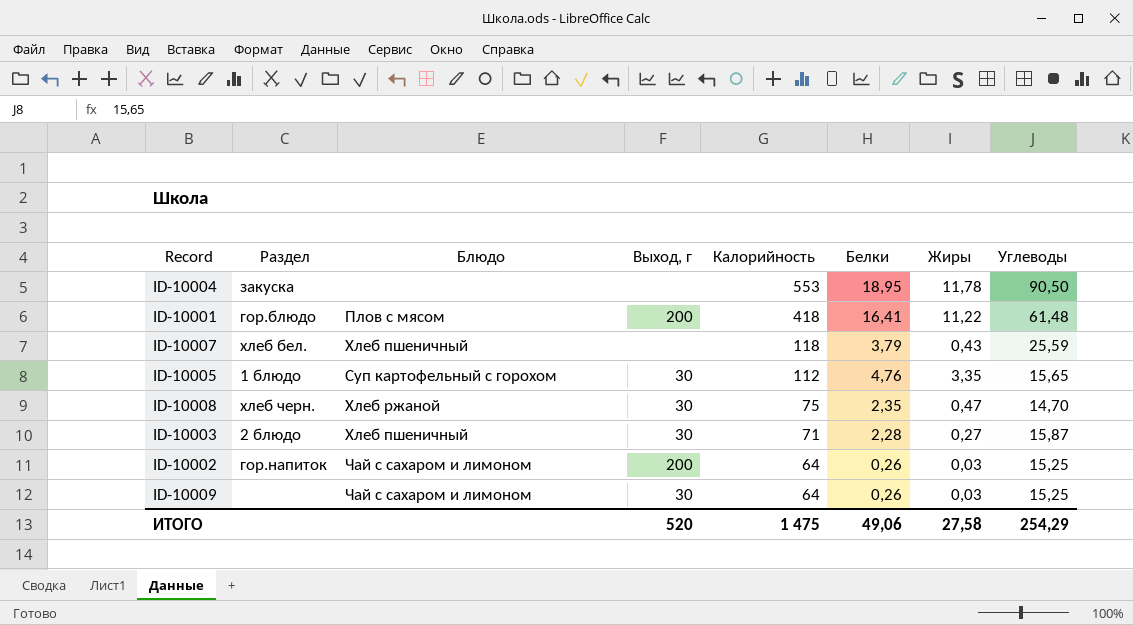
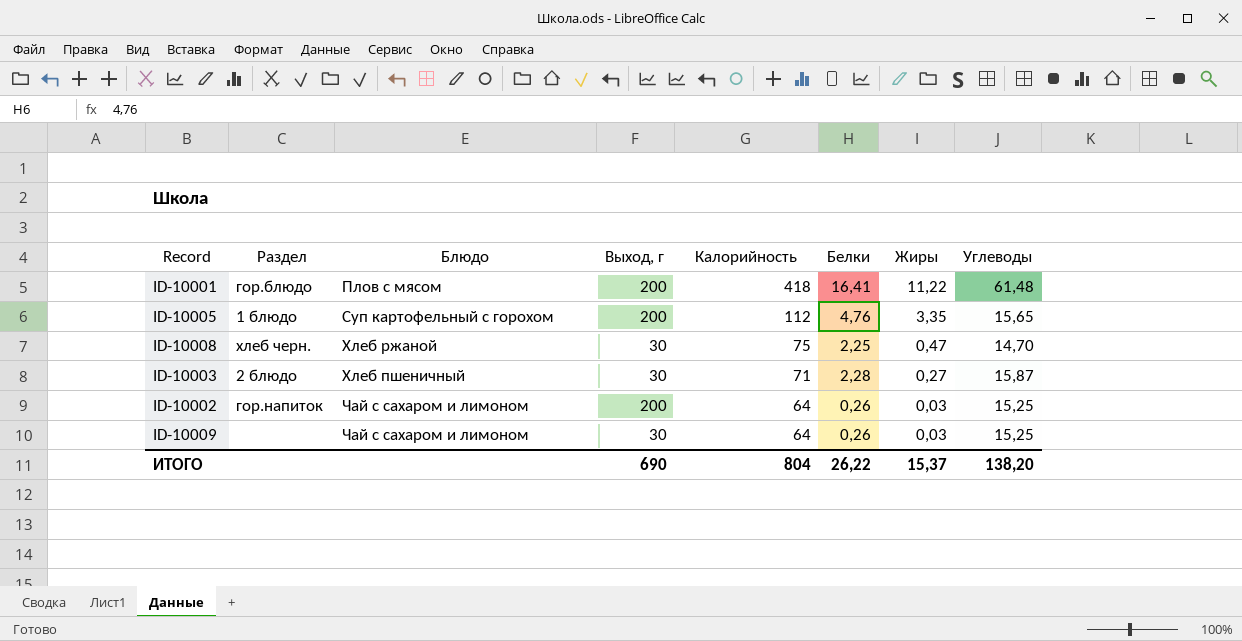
row ID-10004: закуска | none | none | 553 | 18,95 | 11,78 | 90,50 -> none
row ID-10007: хлеб бел. | Хлеб пшеничный | none | 118 | 3,79 | 0,43 | 25,59 -> none
ID-10005 | Выход, г: 30 -> 200
ID-10008 | Белки: 2,35 -> 2,25
ИТОГО | Выход, г: 520 -> 690
ИТОГО | Калорийность: 1 475 -> 804
ИТОГО | Белки: 49,06 -> 26,22
ИТОГО | Жиры: 27,58 -> 15,37
ИТОГО | Углеводы: 254,29 -> 138,20

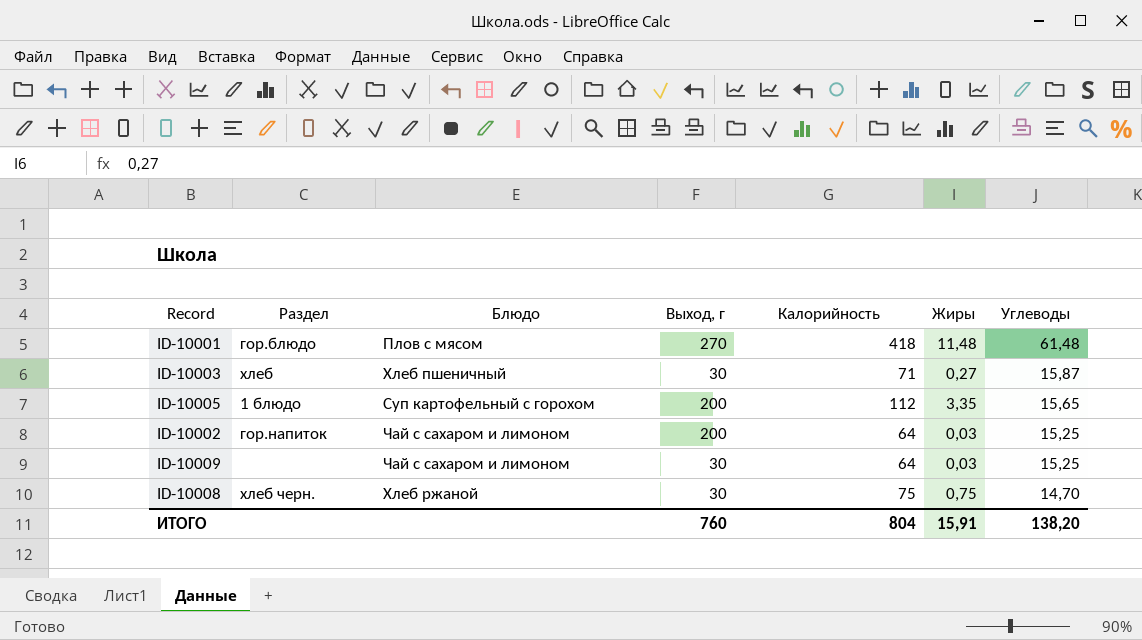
row order: Калорийность descending -> Углеводы descending
column Белки | position: 6 -> none
ID-10001 | Выход, г: 200 -> 270
ID-10001 | Жиры: 11,22 -> 11,48
ID-10003 | Раздел: 2 блюдо -> хлеб
ID-10008 | Жиры: 0,47 -> 0,75
ИТОГО | Выход, г: 690 -> 760
ИТОГО | Жиры: 15,37 -> 15,91

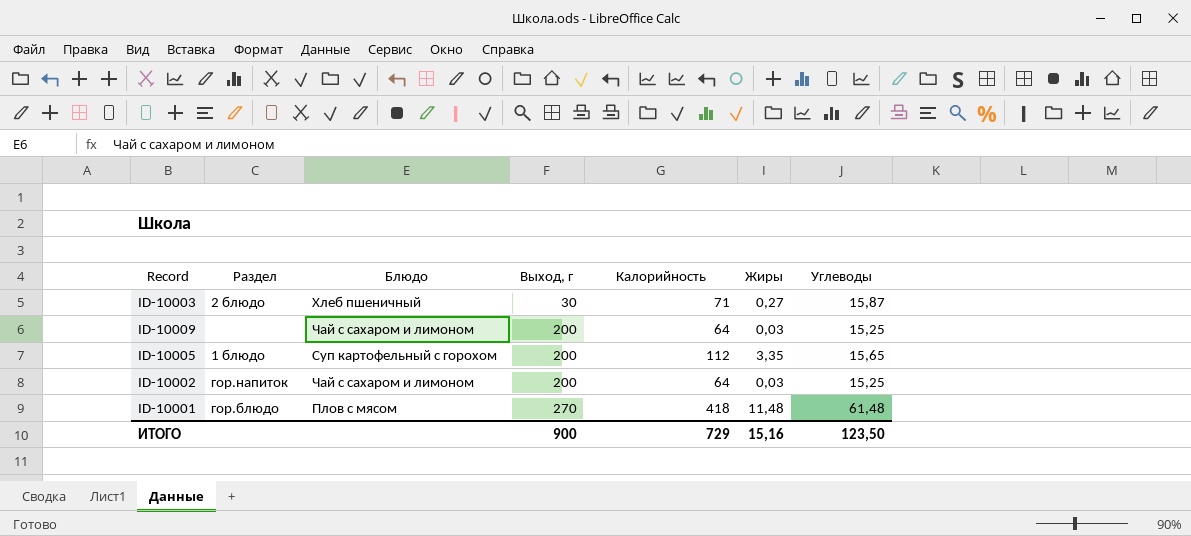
row order: Углеводы descending -> Выход, г ascending
row ID-10008: хлеб черн. | Хлеб ржаной | 30 | 75 | 0,75 | 14,70 -> none
ID-10003 | Раздел: хлеб -> 2 блюдо
ID-10009 | Выход, г: 30 -> 200
ИТОГО | Выход, г: 760 -> 900
ИТОГО | Калорийность: 804 -> 729
ИТОГО | Жиры: 15,91 -> 15,16
ИТОГО | Углеводы: 138,20 -> 123,50

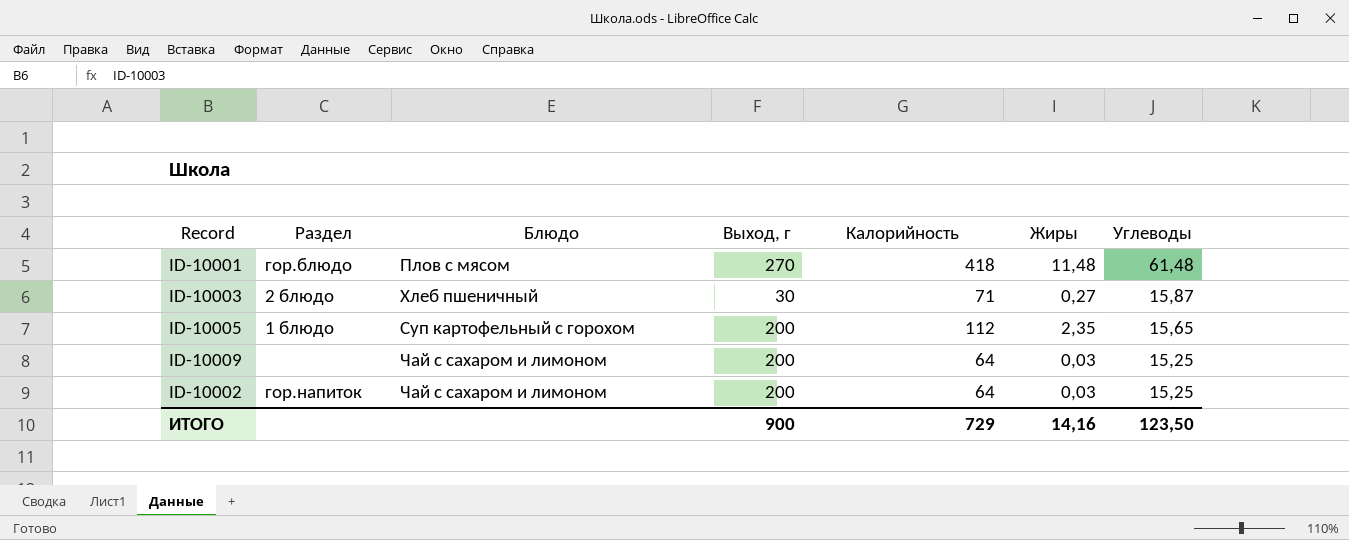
row order: Выход, г ascending -> Углеводы descending
ID-10005 | Жиры: 3,35 -> 2,35
ИТОГО | Жиры: 15,16 -> 14,16

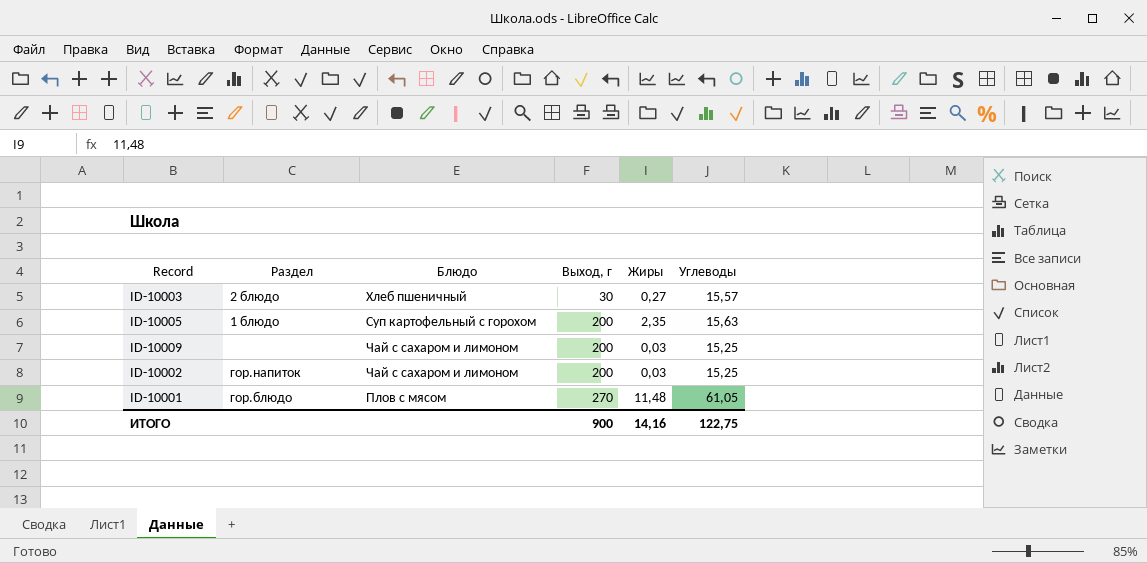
row order: Углеводы descending -> Выход, г ascending
column Калорийность | position: 5 -> none
ID-10003 | Углеводы: 15,87 -> 15,57
ID-10005 | Углеводы: 15,65 -> 15,63
ID-10001 | Углеводы: 61,48 -> 61,05
ИТОГО | Углеводы: 123,50 -> 122,75

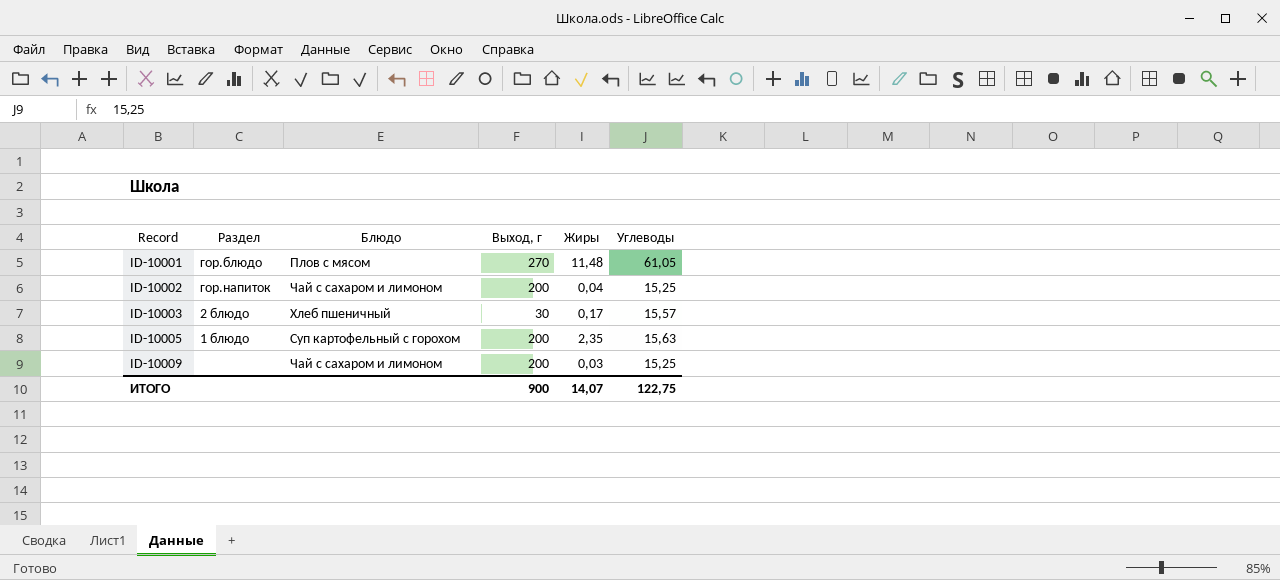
row order: Выход, г ascending -> Record ascending
ID-10002 | Жиры: 0,03 -> 0,04
ID-10003 | Жиры: 0,27 -> 0,17
ИТОГО | Жиры: 14,16 -> 14,07

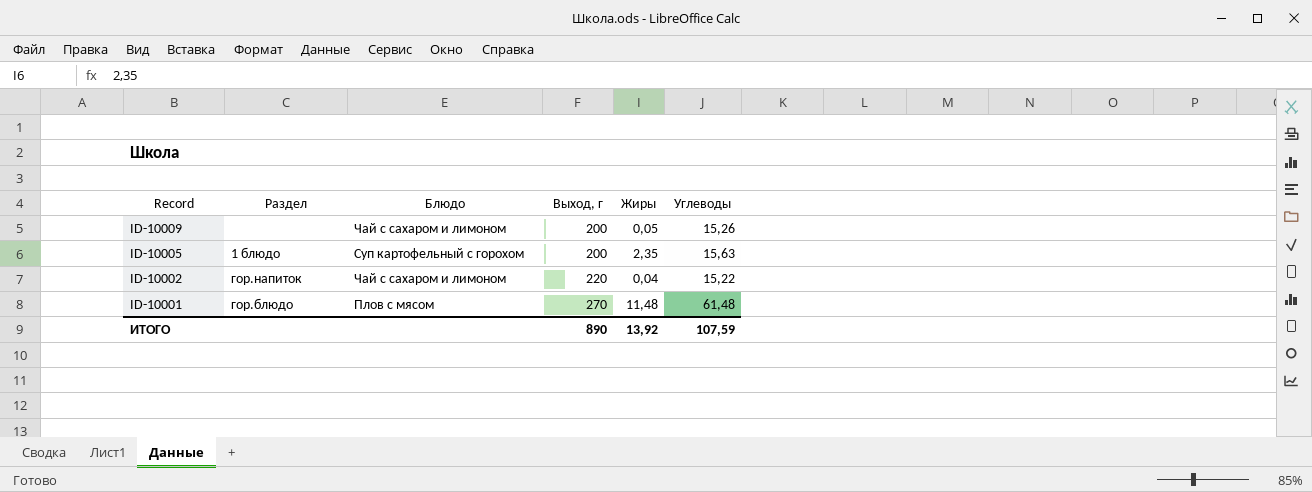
row order: Record ascending -> Record descending
row ID-10003: 2 блюдо | Хлеб пшеничный | 30 | 0,17 | 15,57 -> none
ID-10009 | Жиры: 0,03 -> 0,05
ID-10009 | Углеводы: 15,25 -> 15,26
ID-10002 | Выход, г: 200 -> 220
ID-10002 | Углеводы: 15,25 -> 15,22
ID-10001 | Углеводы: 61,05 -> 61,48
ИТОГО | Выход, г: 900 -> 890
ИТОГО | Жиры: 14,07 -> 13,92
ИТОГО | Углеводы: 122,75 -> 107,59

